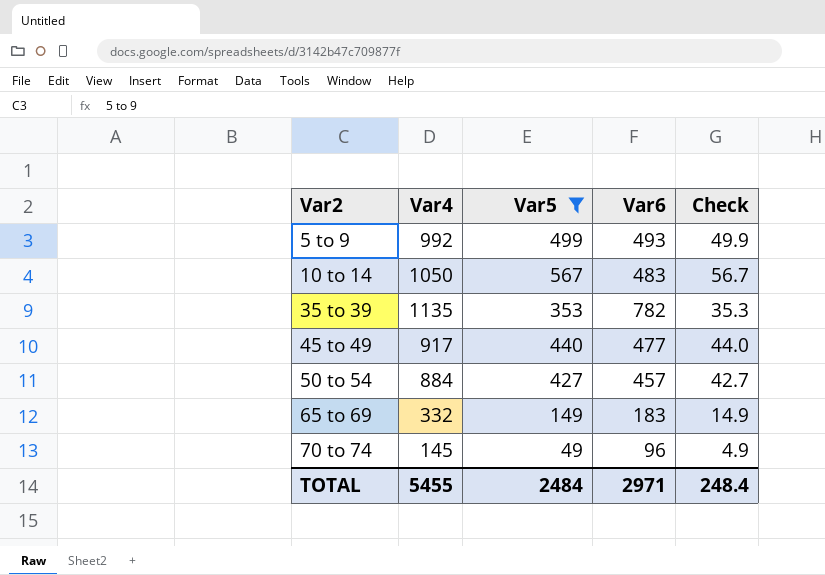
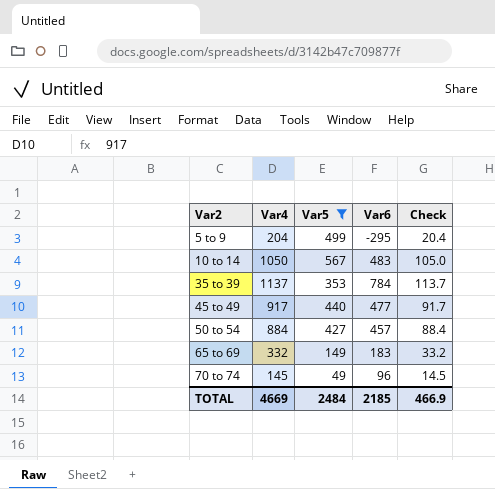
column Check | formula: [Var5] * 0.1 -> [Var4] * 0.1
5 to 9 | Var4: 992 -> 204
5 to 9 | Var6: 493 -> -295
35 to 39 | Var4: 1135 -> 1137
35 to 39 | Var6: 782 -> 784
TOTAL | Var4: 5455 -> 4669
TOTAL | Var6: 2971 -> 2185
TOTAL | Check: 248.4 -> 466.9

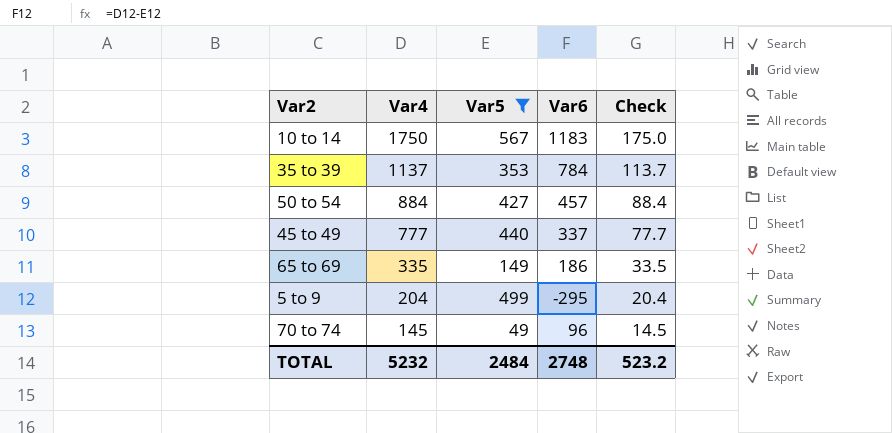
row order: Var2 ascending -> Var4 descending
10 to 14 | Var4: 1050 -> 1750
10 to 14 | Var6: 483 -> 1183
10 to 14 | Check: 105.0 -> 175.0
45 to 49 | Var4: 917 -> 777
45 to 49 | Var6: 477 -> 337
45 to 49 | Check: 91.7 -> 77.7
65 to 69 | Var4: 332 -> 335
65 to 69 | Var6: 183 -> 186
65 to 69 | Check: 33.2 -> 33.5
TOTAL | Var4: 4669 -> 5232
TOTAL | Var6: 2185 -> 2748
TOTAL | Check: 466.9 -> 523.2

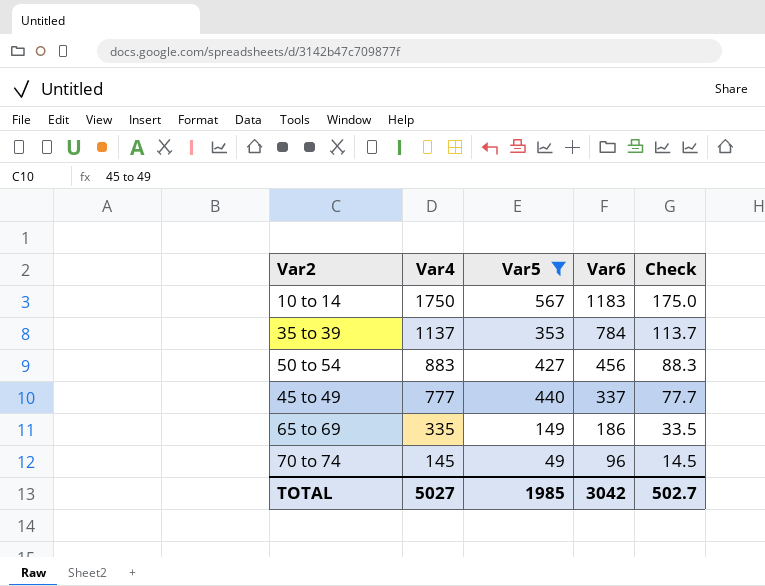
row 5 to 9: 204 | 499 | -295 | 20.4 -> none
50 to 54 | Var4: 884 -> 883
50 to 54 | Var6: 457 -> 456
50 to 54 | Check: 88.4 -> 88.3
TOTAL | Var4: 5232 -> 5027
TOTAL | Var5: 2484 -> 1985
TOTAL | Var6: 2748 -> 3042
TOTAL | Check: 523.2 -> 502.7

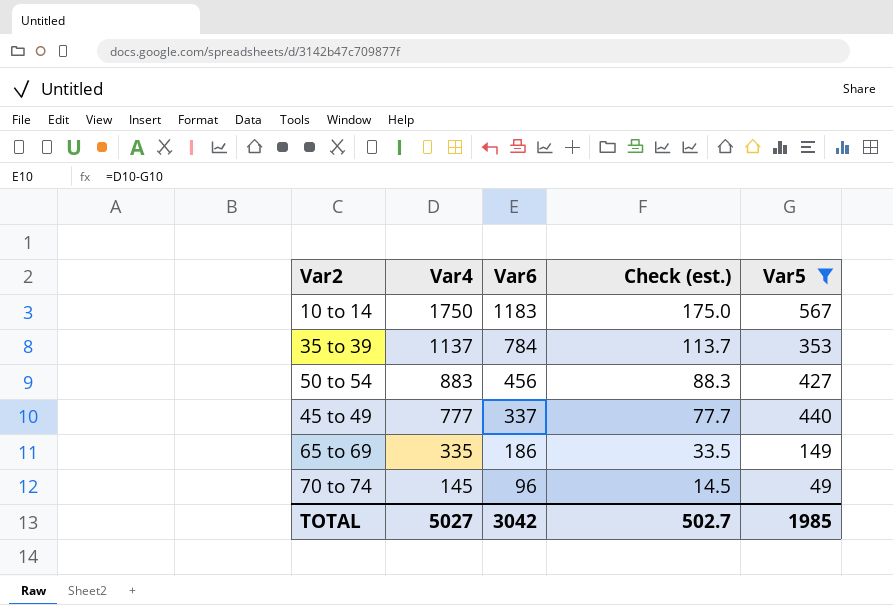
column name: Check -> Check (est.)
column Var5 | position: 3 -> 5

